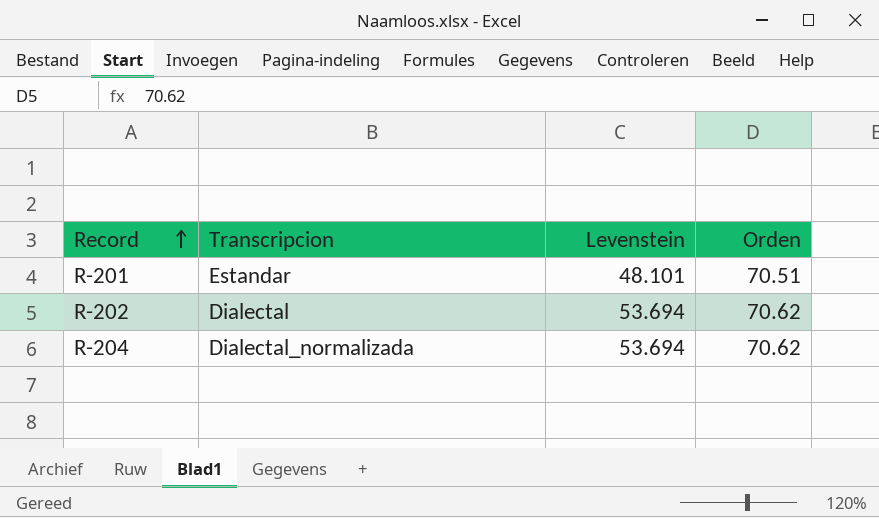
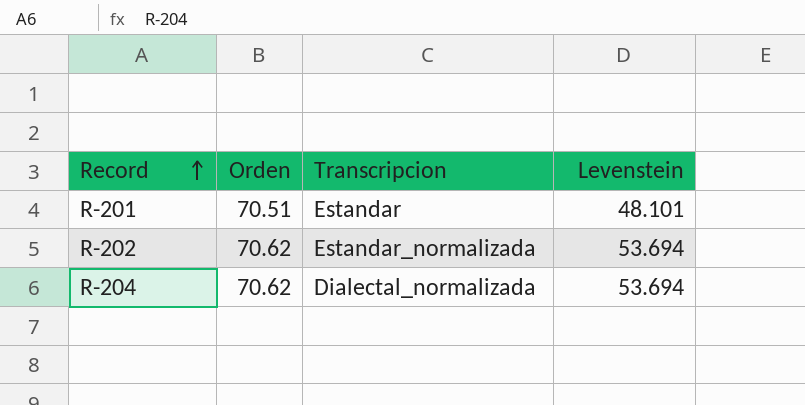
column Orden | position: 4 -> 2
R-202 | Transcripcion: Dialectal -> Estandar_normalizada

